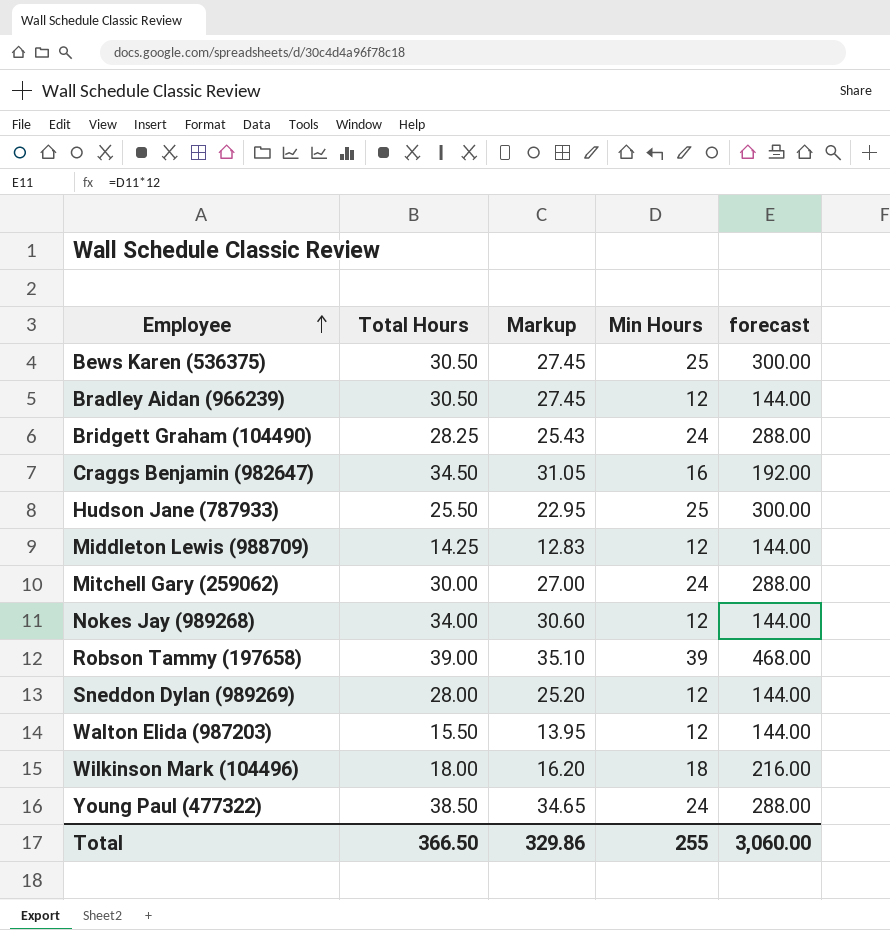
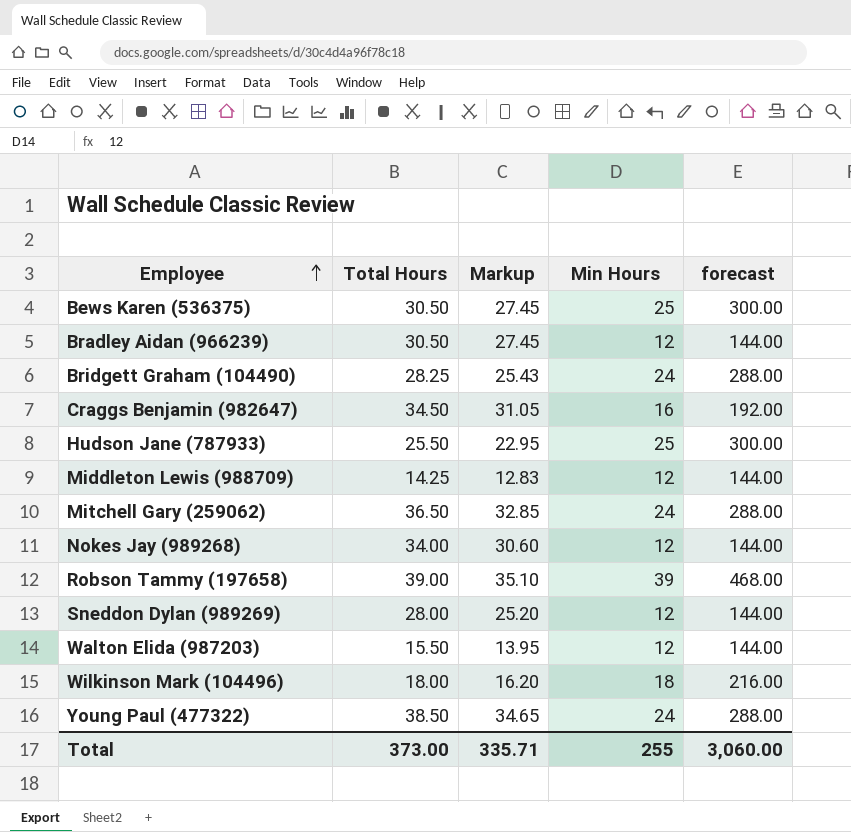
Mitchell Gary (259062) | Total Hours: 30.00 -> 36.50
Mitchell Gary (259062) | Markup: 27.00 -> 32.85
Total | Total Hours: 366.50 -> 373.00
Total | Markup: 329.86 -> 335.71

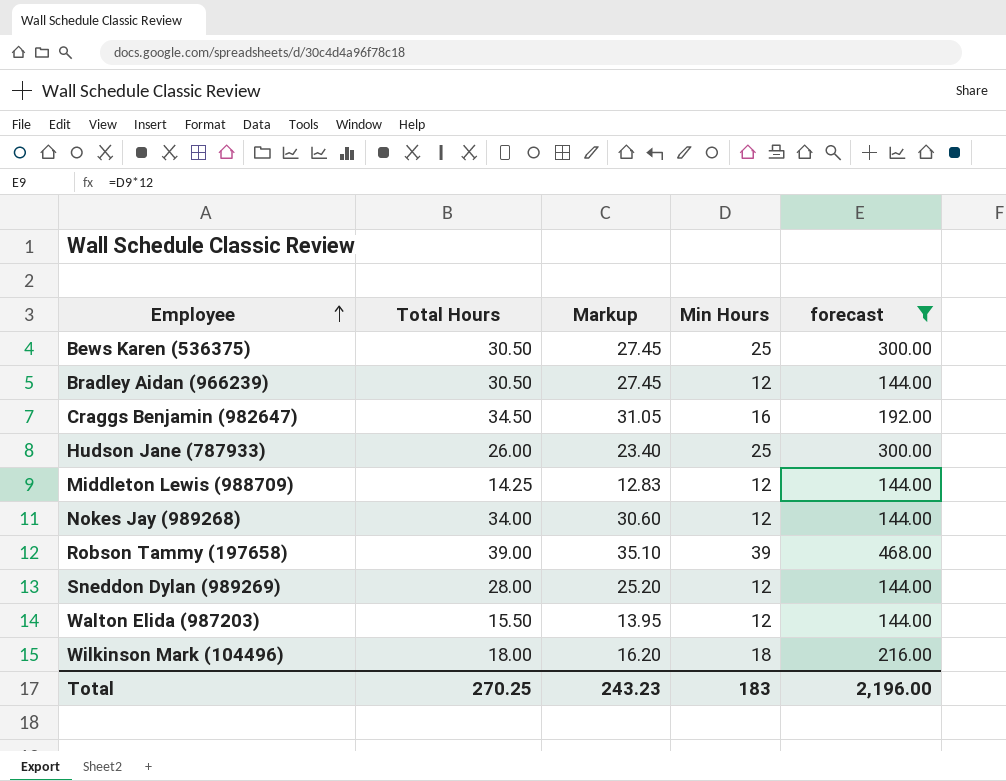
filter: none -> forecast != 288.00
Hudson Jane (787933) | Total Hours: 25.50 -> 26.00
Hudson Jane (787933) | Markup: 22.95 -> 23.40
Total | Total Hours: 373.00 -> 270.25
Total | Markup: 335.71 -> 243.23
Total | Min Hours: 255 -> 183
Total | forecast: 3,060.00 -> 2,196.00

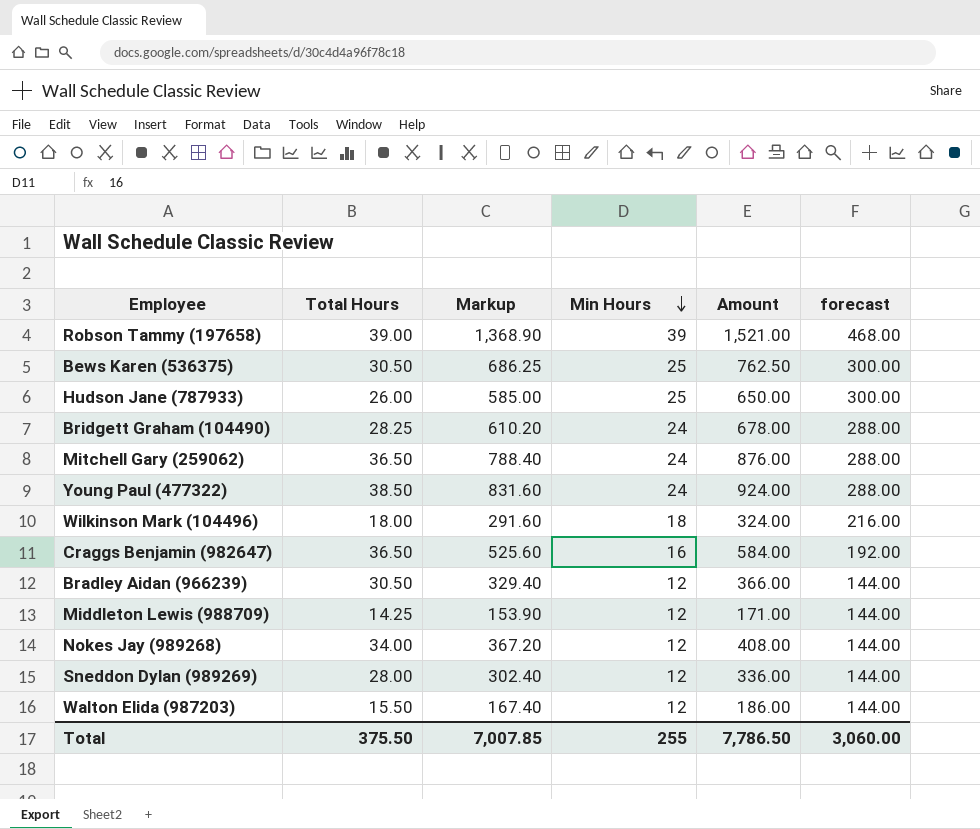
filter: forecast != 288.00 -> none
row order: Employee ascending -> Min Hours descending
column Markup | formula: [Total Hours] * 0.9 -> [Amount] * 0.9
column Amount | formula: none -> [Total Hours] * [Min Hours]
Craggs Benjamin (982647) | Total Hours: 34.50 -> 36.50
Total | Total Hours: 270.25 -> 375.50
Total | Markup: 243.23 -> 7,007.85
Total | Min Hours: 183 -> 255
Total | forecast: 2,196.00 -> 3,060.00

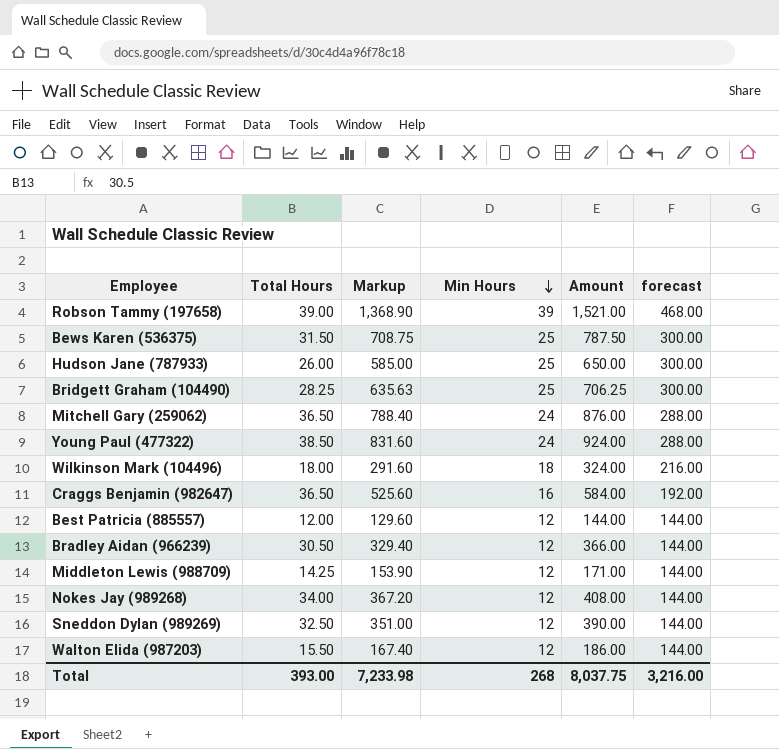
Bews Karen (536375) | Total Hours: 30.50 -> 31.50
Bews Karen (536375) | Markup: 686.25 -> 708.75
Bews Karen (536375) | Amount: 762.50 -> 787.50
Bridgett Graham (104490) | Markup: 610.20 -> 635.63
Bridgett Graham (104490) | Min Hours: 24 -> 25
Bridgett Graham (104490) | Amount: 678.00 -> 706.25
Bridgett Graham (104490) | forecast: 288.00 -> 300.00
row Best Patricia (885557): none -> 12.00 | 129.60 | 12 | 144.00 | 144.00
Sneddon Dylan (989269) | Total Hours: 28.00 -> 32.50
Sneddon Dylan (989269) | Markup: 302.40 -> 351.00
Sneddon Dylan (989269) | Amount: 336.00 -> 390.00
Total | Total Hours: 375.50 -> 393.00
Total | Markup: 7,007.85 -> 7,233.98
Total | Min Hours: 255 -> 268
Total | Amount: 7,786.50 -> 8,037.75
Total | forecast: 3,060.00 -> 3,216.00

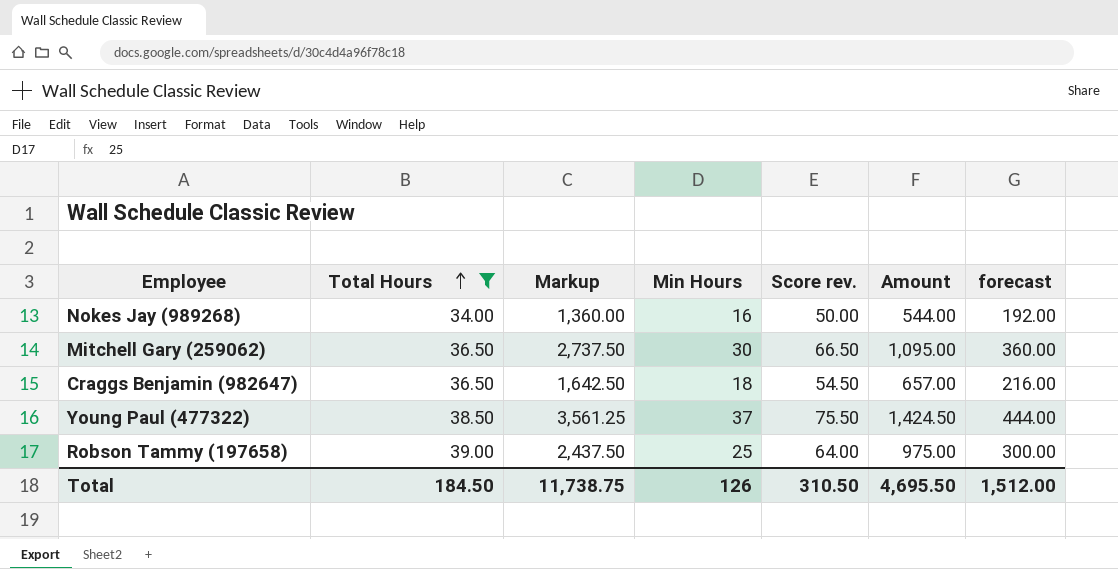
filter: none -> Total Hours >= 34.00
row order: Min Hours descending -> Total Hours ascending
column Markup | formula: [Amount] * 0.9 -> [Amount] * 2.5
column Score rev. | formula: none -> [Total Hours] + [Min Hours]
Nokes Jay (989268) | Min Hours: 12 -> 16
Nokes Jay (989268) | Amount: 408.00 -> 544.00
Nokes Jay (989268) | forecast: 144.00 -> 192.00
Mitchell Gary (259062) | Min Hours: 24 -> 30
Mitchell Gary (259062) | Amount: 876.00 -> 1,095.00
Mitchell Gary (259062) | forecast: 288.00 -> 360.00
Craggs Benjamin (982647) | Min Hours: 16 -> 18
Craggs Benjamin (982647) | Amount: 584.00 -> 657.00
Craggs Benjamin (982647) | forecast: 192.00 -> 216.00
Young Paul (477322) | Min Hours: 24 -> 37
Young Paul (477322) | Amount: 924.00 -> 1,424.50
Young Paul (477322) | forecast: 288.00 -> 444.00
Robson Tammy (197658) | Min Hours: 39 -> 25
Robson Tammy (197658) | Amount: 1,521.00 -> 975.00
Robson Tammy (197658) | forecast: 468.00 -> 300.00
Total | Total Hours: 393.00 -> 184.50
Total | Markup: 7,233.98 -> 11,738.75
Total | Min Hours: 268 -> 126
Total | Amount: 8,037.75 -> 4,695.50
Total | forecast: 3,216.00 -> 1,512.00

